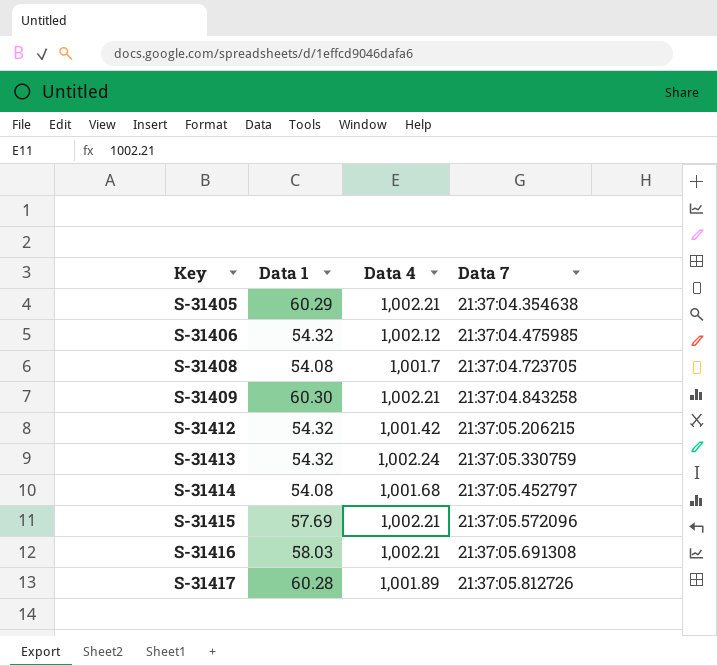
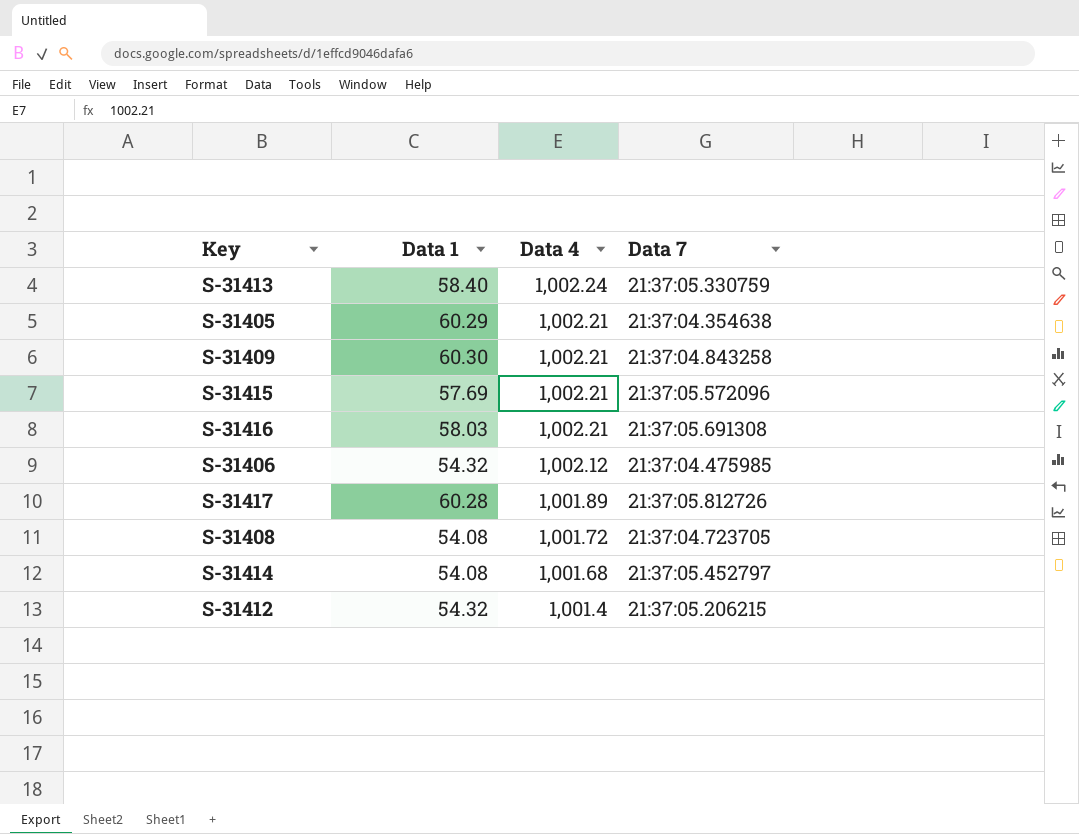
row order: Key ascending -> Data 4 descending
S-31413 | Data 1: 54.32 -> 58.40
S-31408 | Data 4: 1,001.7 -> 1,001.72
S-31412 | Data 4: 1,001.42 -> 1,001.4

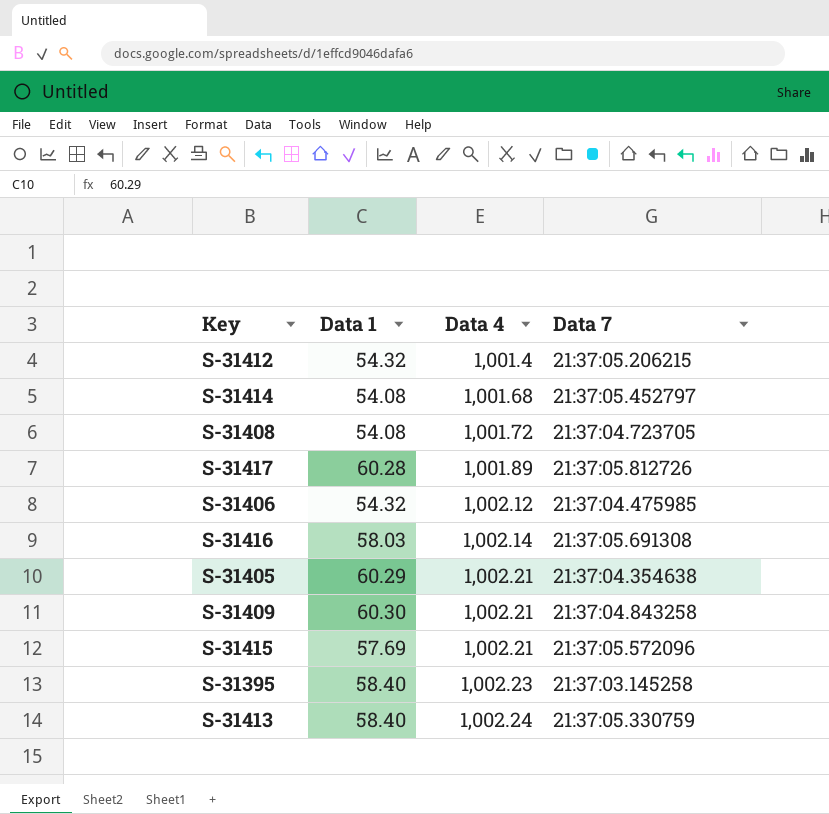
row order: Data 4 descending -> Data 4 ascending
S-31416 | Data 4: 1,002.21 -> 1,002.14
row S-31395: none -> 58.40 | 1,002.23 | 21:37:03.145258

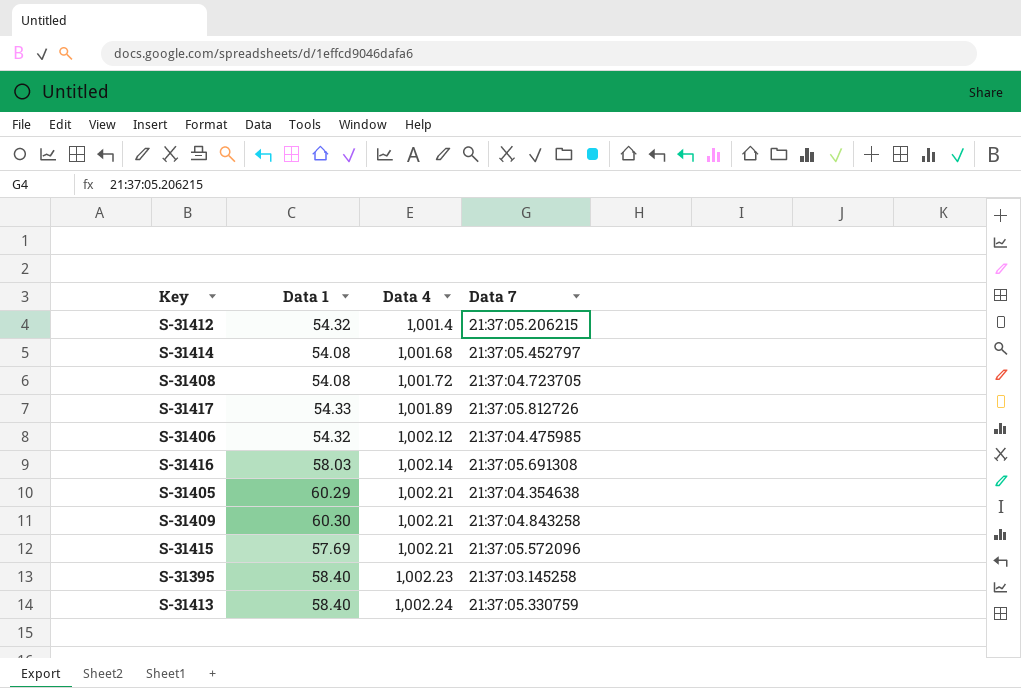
S-31417 | Data 1: 60.28 -> 54.33

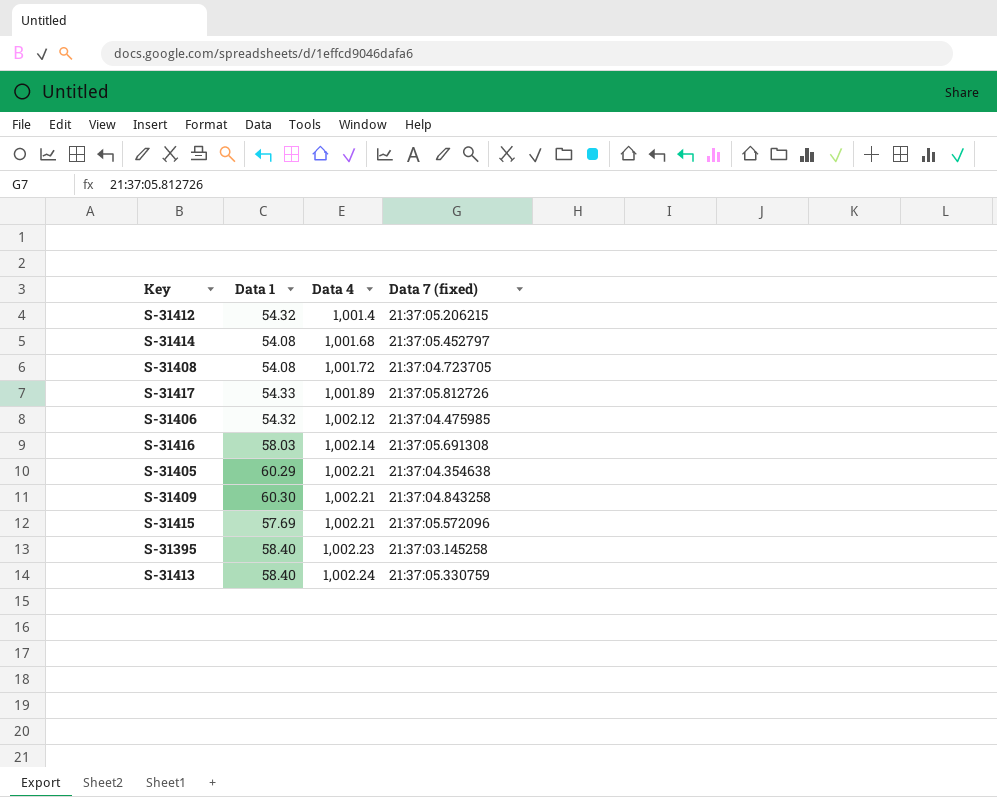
column name: Data 7 -> Data 7 (fixed)

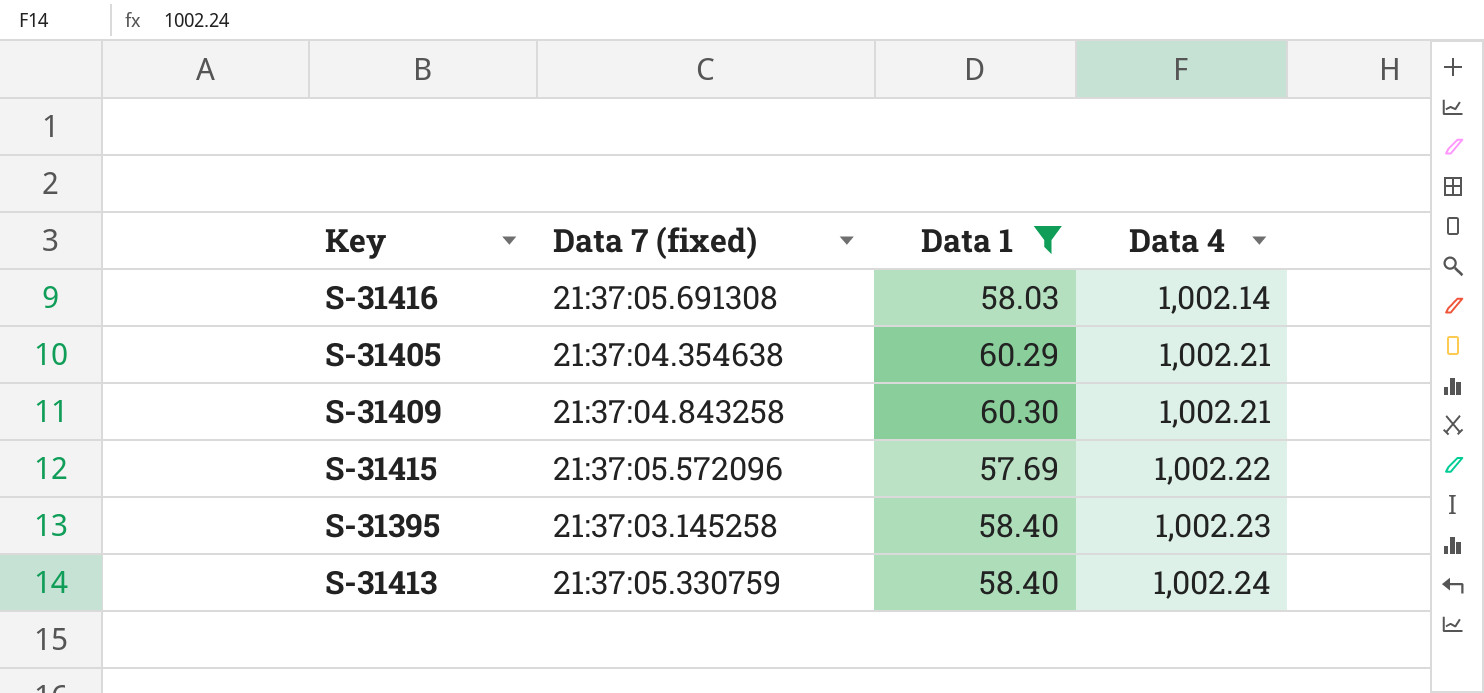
filter: none -> Data 1 >= 57.69
column Data 7 (fixed) | position: 4 -> 2
S-31415 | Data 4: 1,002.21 -> 1,002.22

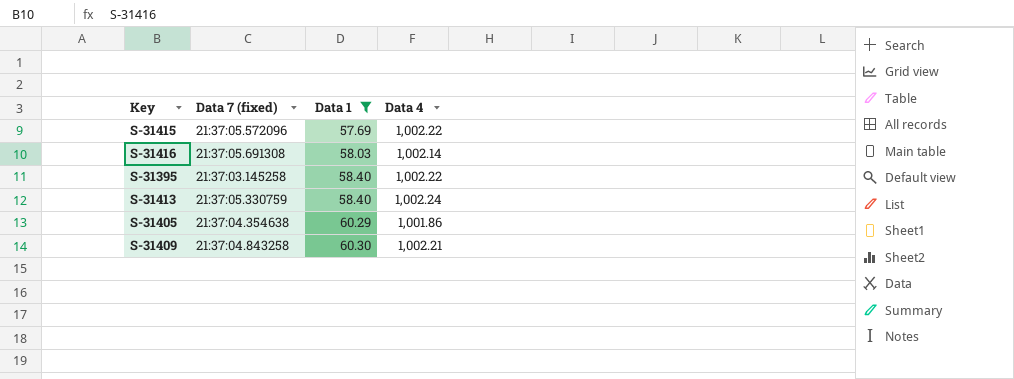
row order: Data 4 ascending -> Data 1 ascending
S-31395 | Data 4: 1,002.23 -> 1,002.22
S-31405 | Data 4: 1,002.21 -> 1,001.86

